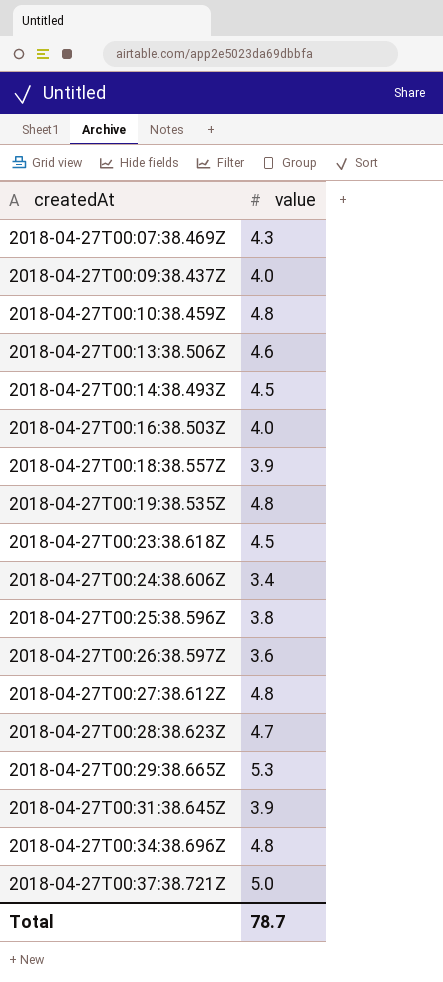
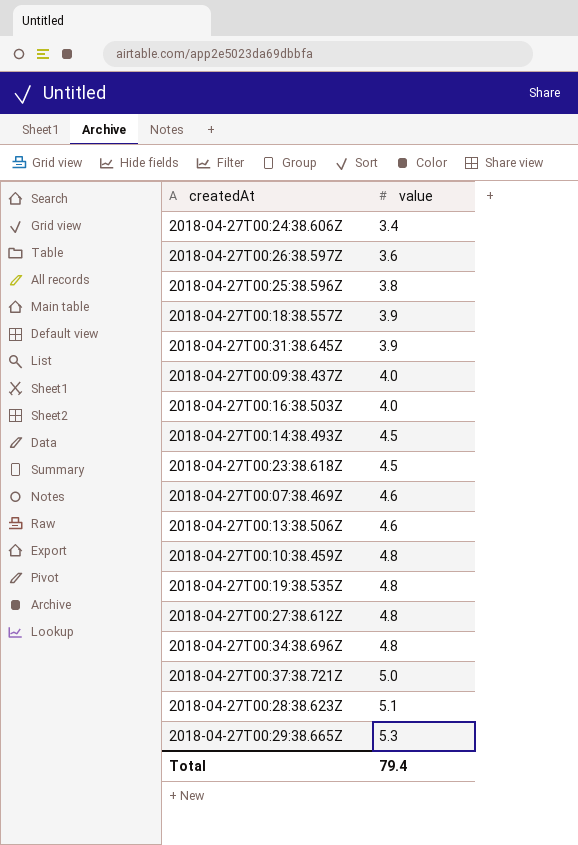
row order: createdAt ascending -> value ascending
2018-04-27T00:07:38.469Z | value: 4.3 -> 4.6
2018-04-27T00:28:38.623Z | value: 4.7 -> 5.1
Total | value: 78.7 -> 79.4

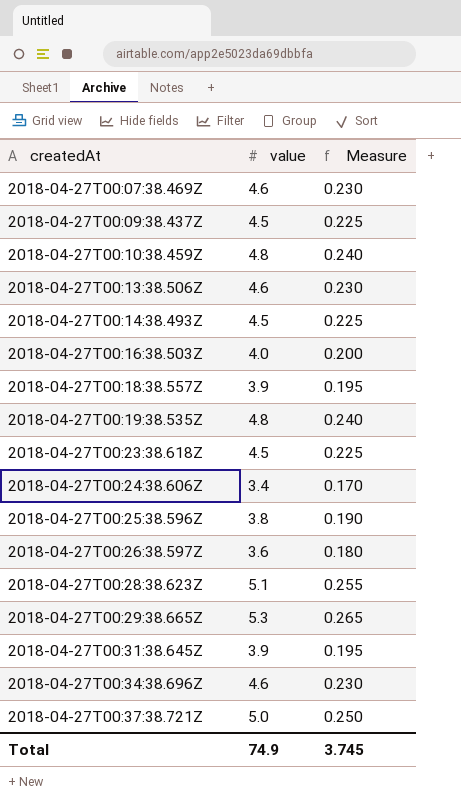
row order: value ascending -> createdAt ascending
column Measure | formula: none -> [value] * 0.05
row 2018-04-27T00:27:38.612Z: 4.8 -> none
2018-04-27T00:09:38.437Z | value: 4.0 -> 4.5
2018-04-27T00:34:38.696Z | value: 4.8 -> 4.6
Total | value: 79.4 -> 74.9

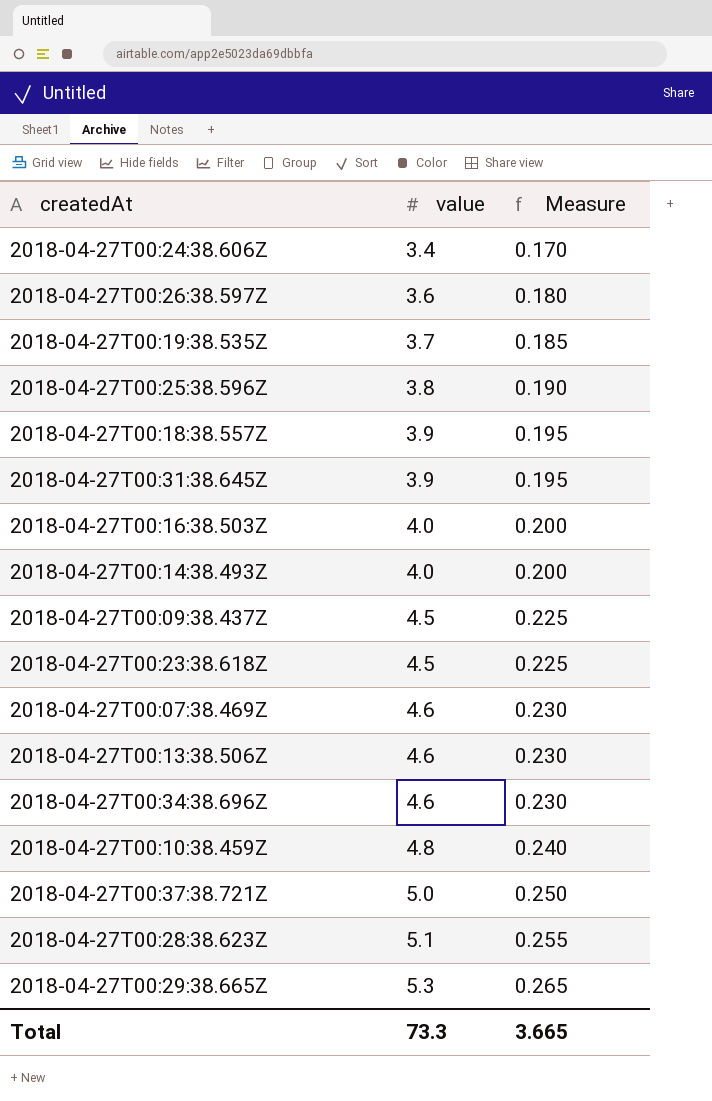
row order: createdAt ascending -> value ascending
2018-04-27T00:19:38.535Z | value: 4.8 -> 3.7
2018-04-27T00:19:38.535Z | Measure: 0.240 -> 0.185
2018-04-27T00:14:38.493Z | value: 4.5 -> 4.0
2018-04-27T00:14:38.493Z | Measure: 0.225 -> 0.200
Total | value: 74.9 -> 73.3
Total | Measure: 3.745 -> 3.665

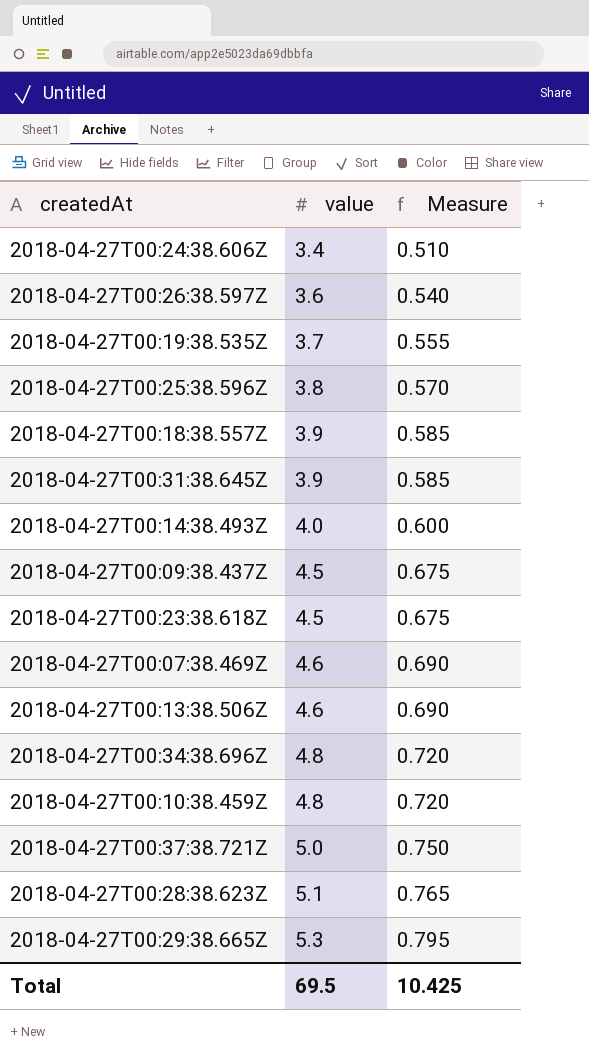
column Measure | formula: [value] * 0.05 -> [value] * 0.15
row 2018-04-27T00:16:38.503Z: 4.0 | 0.200 -> none
2018-04-27T00:34:38.696Z | value: 4.6 -> 4.8
Total | value: 73.3 -> 69.5
Total | Measure: 3.665 -> 10.425

